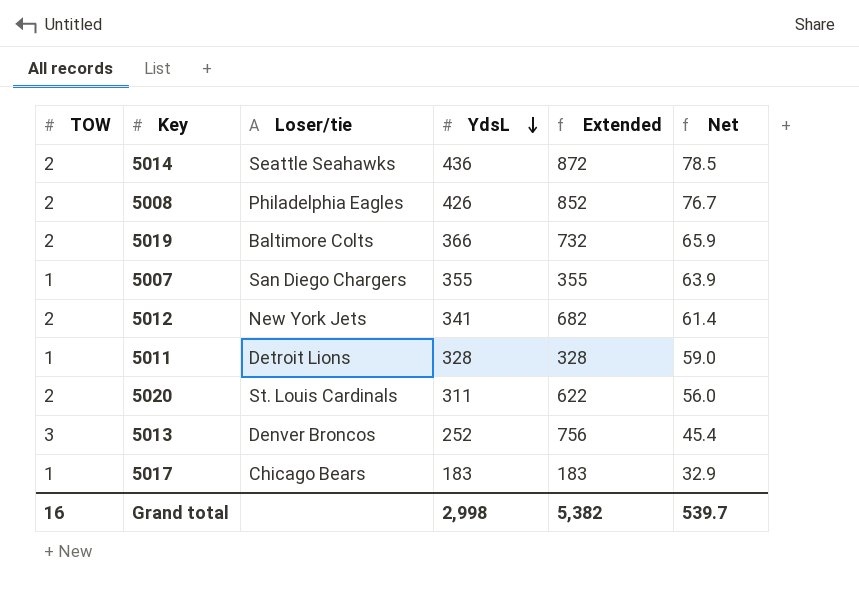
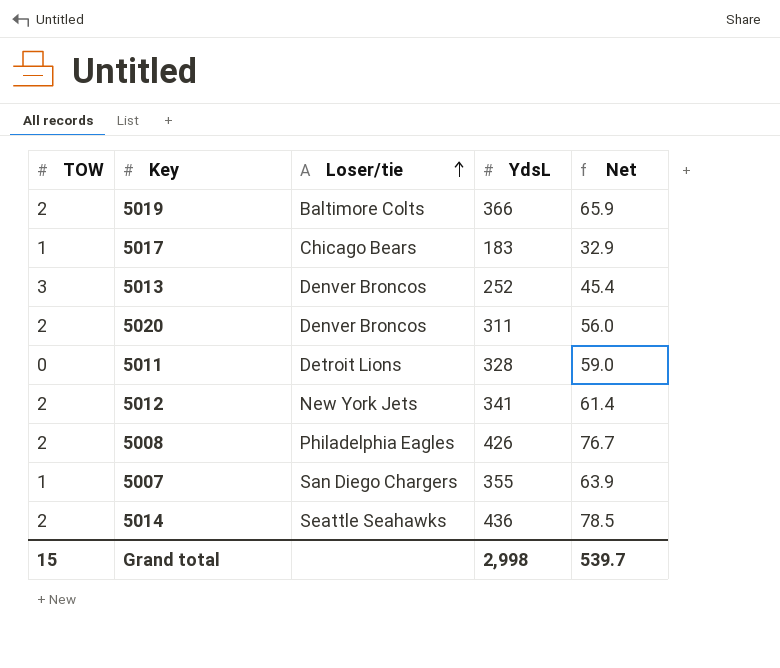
row order: YdsL descending -> Loser/tie ascending
column Extended | formula: [TOW] * [YdsL] -> none
5020 | Loser/tie: St. Louis Cardinals -> Denver Broncos
5011 | TOW: 1 -> 0
Grand total | TOW: 16 -> 15

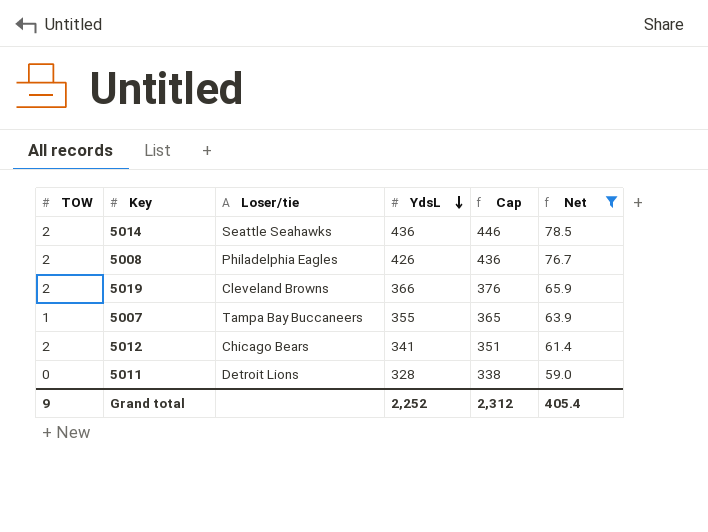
filter: none -> Net >= 59.0
row order: Loser/tie ascending -> YdsL descending
column Cap | formula: none -> [YdsL] + 10
5019 | Loser/tie: Baltimore Colts -> Cleveland Browns
5007 | Loser/tie: San Diego Chargers -> Tampa Bay Buccaneers
5012 | Loser/tie: New York Jets -> Chicago Bears
Grand total | TOW: 15 -> 9
Grand total | YdsL: 2,998 -> 2,252
Grand total | Net: 539.7 -> 405.4

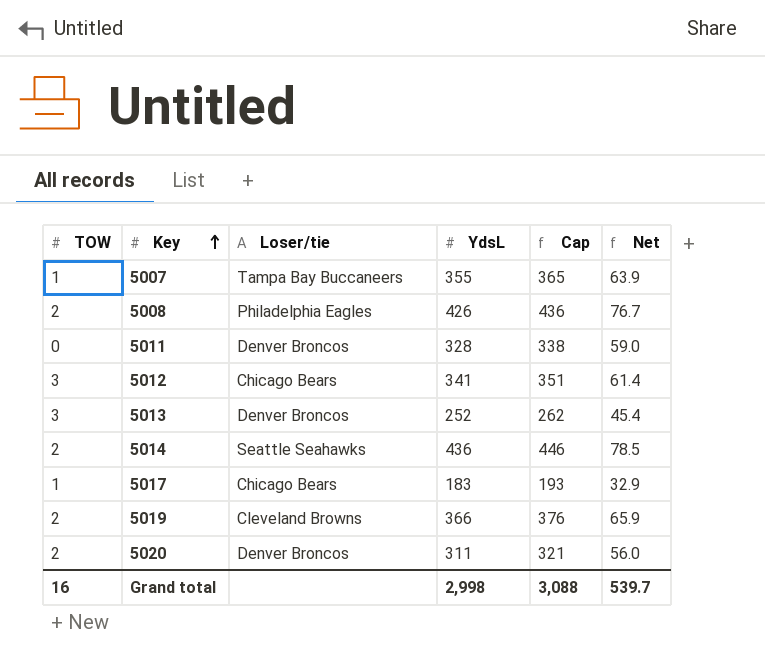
filter: Net >= 59.0 -> none
row order: YdsL descending -> Key ascending
5011 | Loser/tie: Detroit Lions -> Denver Broncos
5012 | TOW: 2 -> 3
Grand total | TOW: 9 -> 16
Grand total | YdsL: 2,252 -> 2,998
Grand total | Cap: 2,312 -> 3,088
Grand total | Net: 405.4 -> 539.7

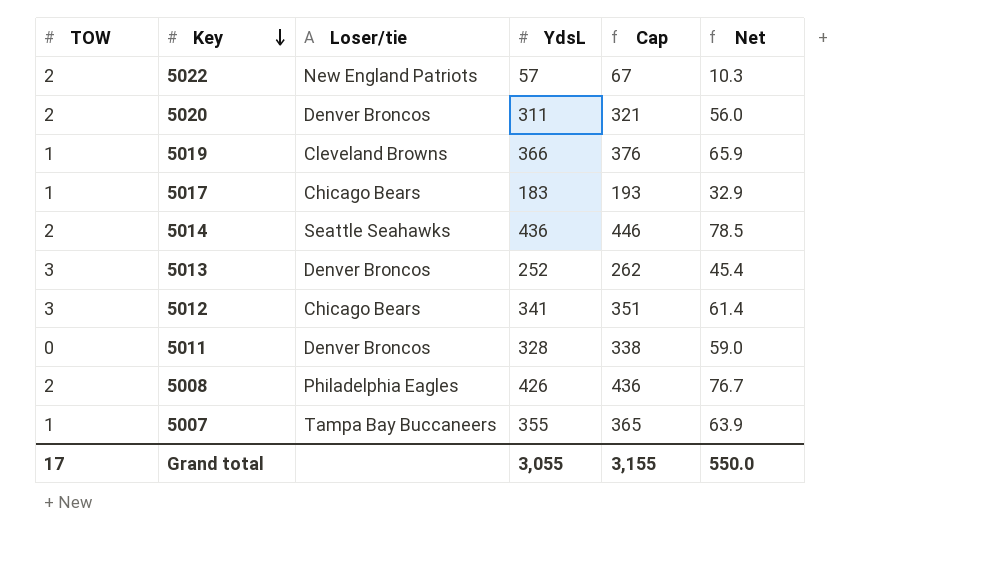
row order: Key ascending -> Key descending
row 5022: none -> 2 | New England Patriots | 57 | 67 | 10.3
5019 | TOW: 2 -> 1
Grand total | TOW: 16 -> 17
Grand total | YdsL: 2,998 -> 3,055
Grand total | Cap: 3,088 -> 3,155
Grand total | Net: 539.7 -> 550.0

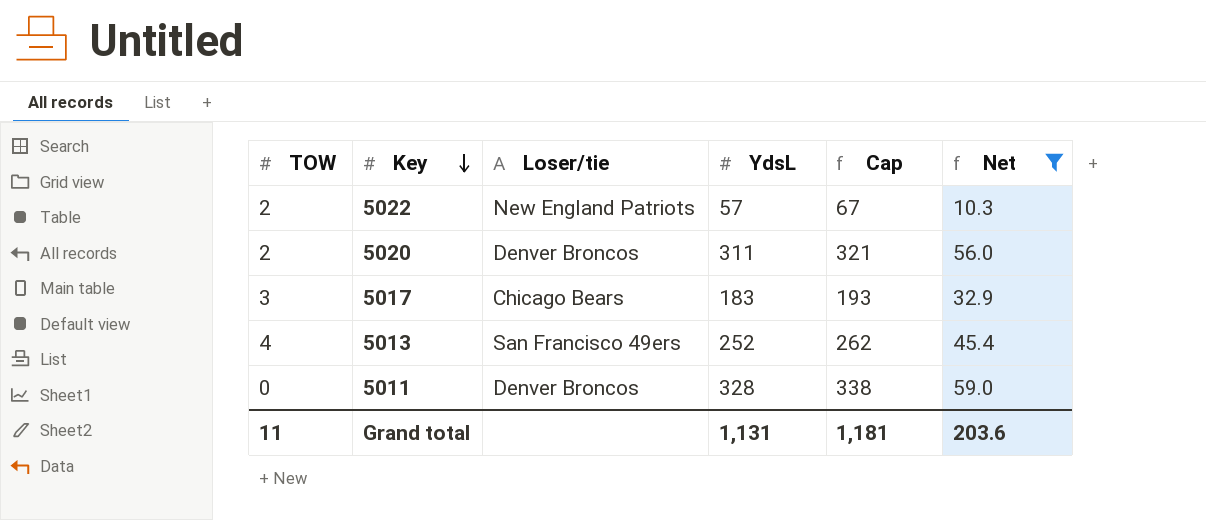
filter: none -> Net <= 59.0
5017 | TOW: 1 -> 3
5013 | TOW: 3 -> 4
5013 | Loser/tie: Denver Broncos -> San Francisco 49ers
Grand total | TOW: 17 -> 11
Grand total | YdsL: 3,055 -> 1,131
Grand total | Cap: 3,155 -> 1,181
Grand total | Net: 550.0 -> 203.6

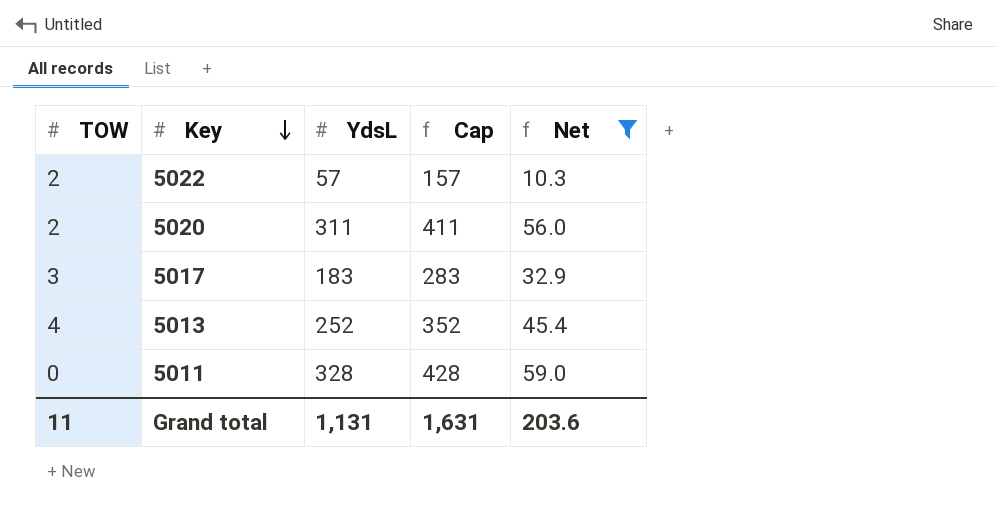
column Loser/tie | position: 3 -> none
column Cap | formula: [YdsL] + 10 -> [YdsL] + 100
Grand total | Cap: 1,181 -> 1,631

